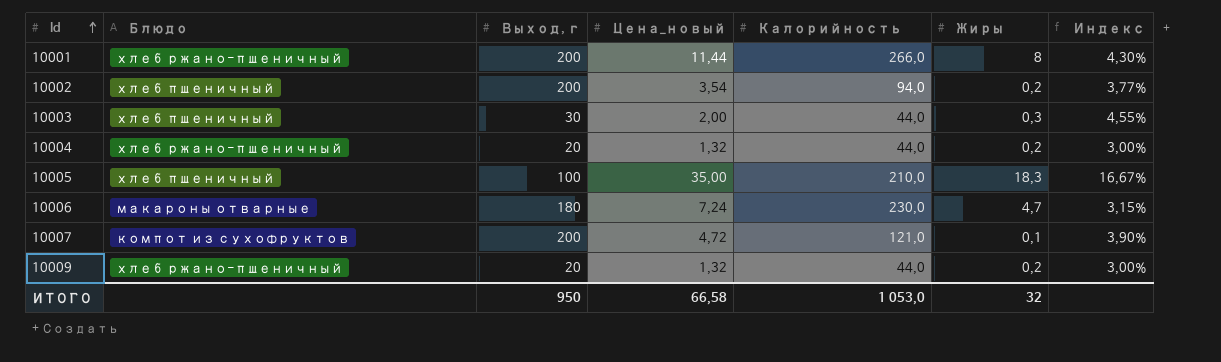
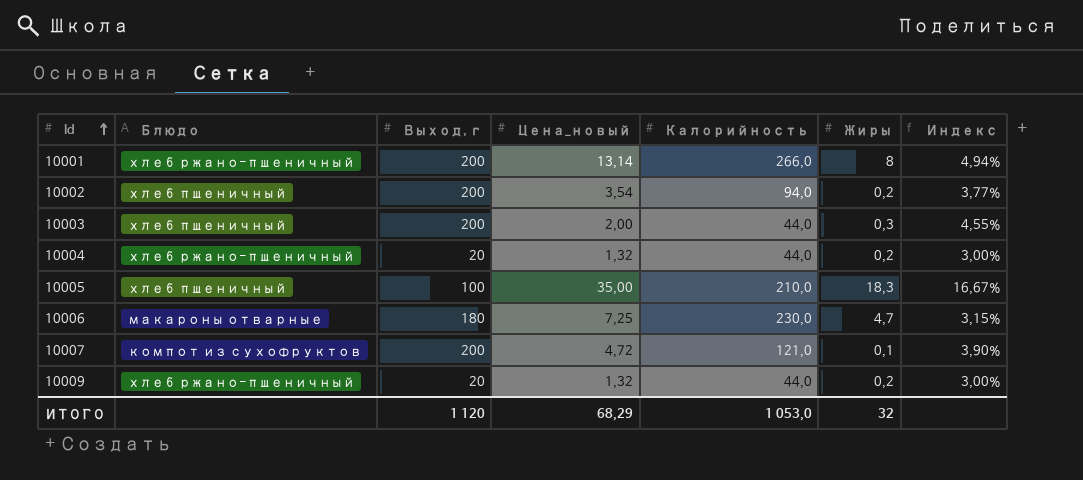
10001 | Цена_новый: 11,44 -> 13,14
10001 | Индекс: 4,30% -> 4,94%
10003 | Выход, г: 30 -> 200
10006 | Цена_новый: 7,24 -> 7,25
ИТОГО | Выход, г: 950 -> 1 120
ИТОГО | Цена_новый: 66,58 -> 68,29

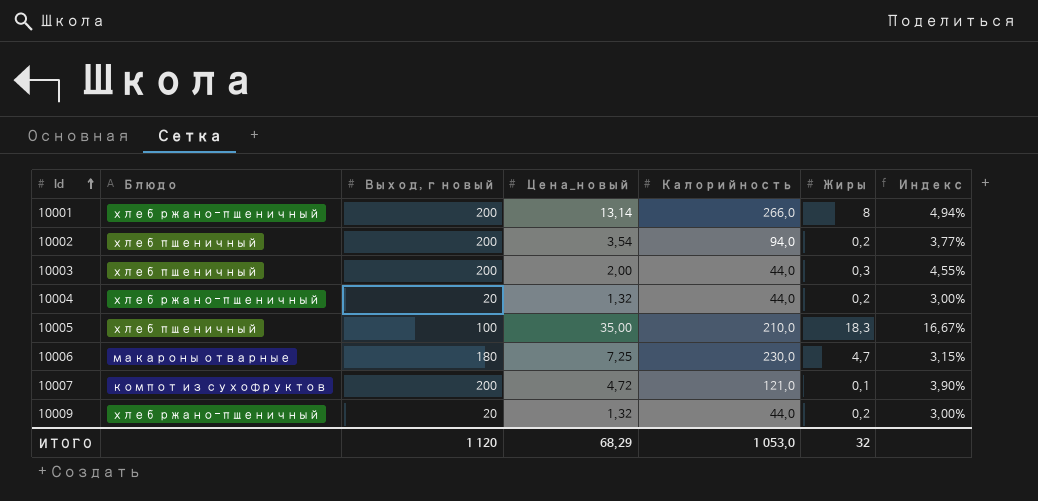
column name: Выход, г -> Выход, г новый

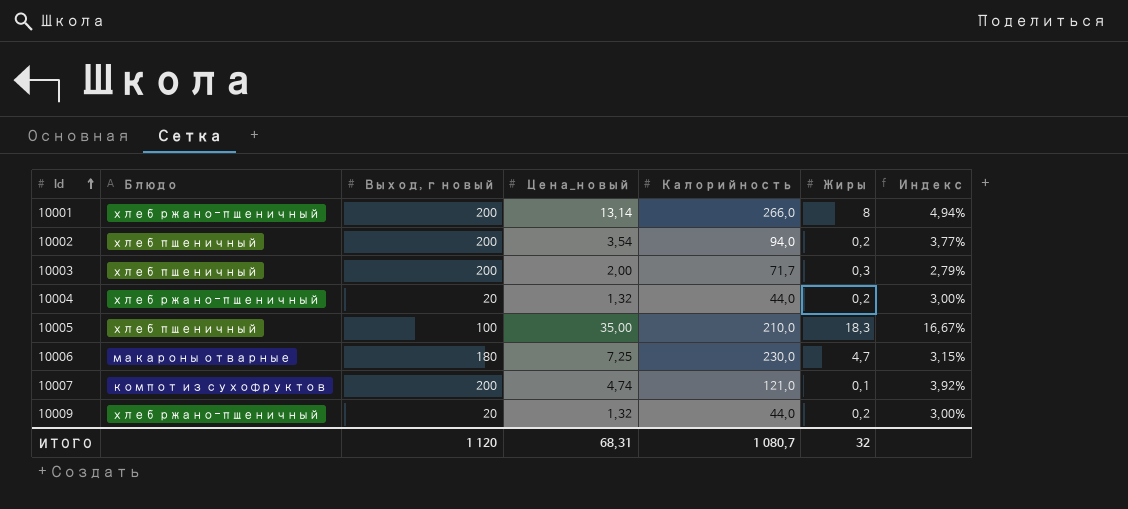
10003 | Калорийность: 44,0 -> 71,7
10003 | Индекс: 4,55% -> 2,79%
10007 | Цена_новый: 4,72 -> 4,74
10007 | Индекс: 3,90% -> 3,92%
ИТОГО | Цена_новый: 68,29 -> 68,31
ИТОГО | Калорийность: 1 053,0 -> 1 080,7

